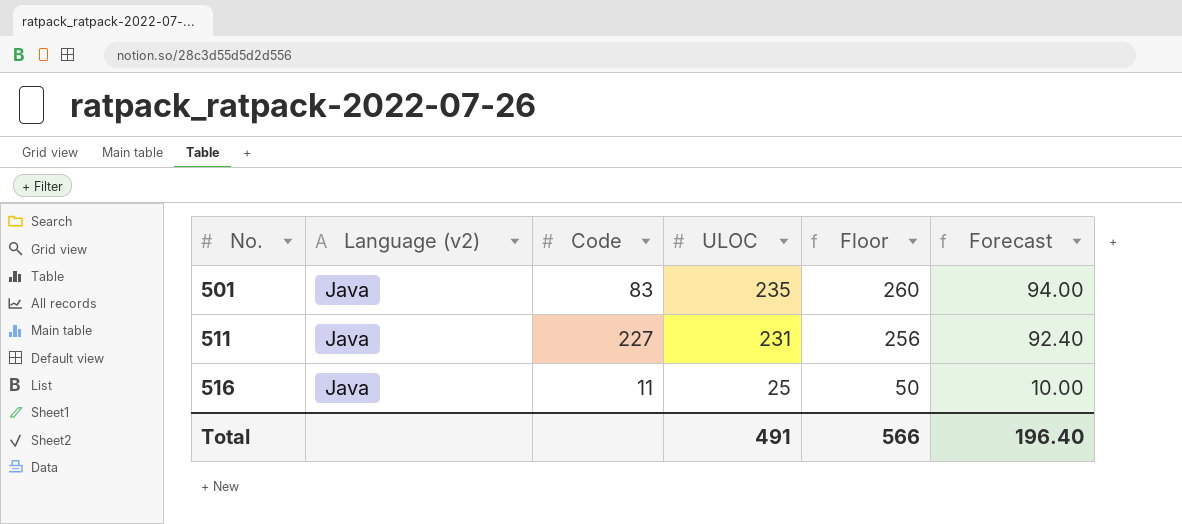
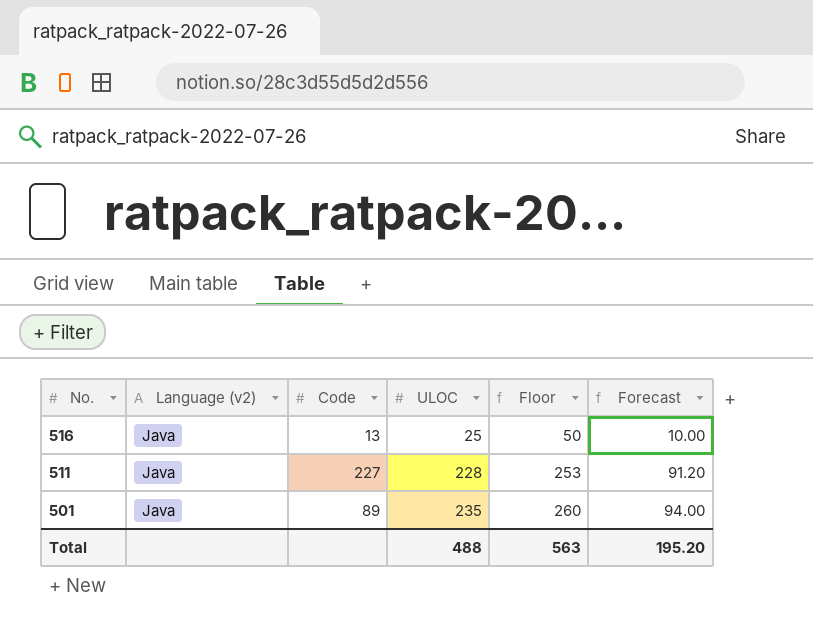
row order: No. ascending -> No. descending
516 | Code: 11 -> 13
511 | ULOC: 231 -> 228
511 | Floor: 256 -> 253
511 | Forecast: 92.40 -> 91.20
501 | Code: 83 -> 89
Total | ULOC: 491 -> 488
Total | Floor: 566 -> 563
Total | Forecast: 196.40 -> 195.20

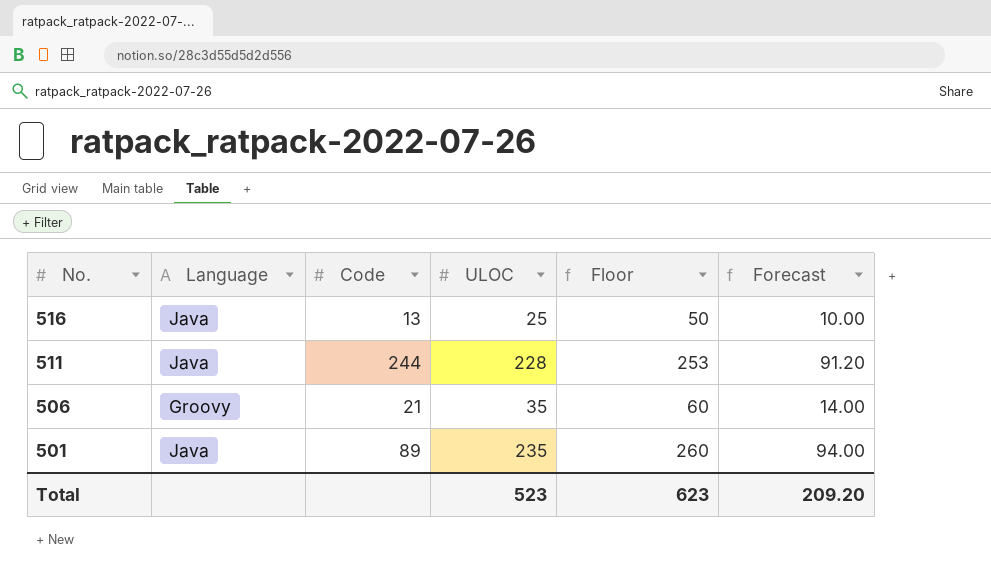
column name: Language (v2) -> Language
511 | Code: 227 -> 244
row 506: none -> Groovy | 21 | 35 | 60 | 14.00
Total | ULOC: 488 -> 523
Total | Floor: 563 -> 623
Total | Forecast: 195.20 -> 209.20

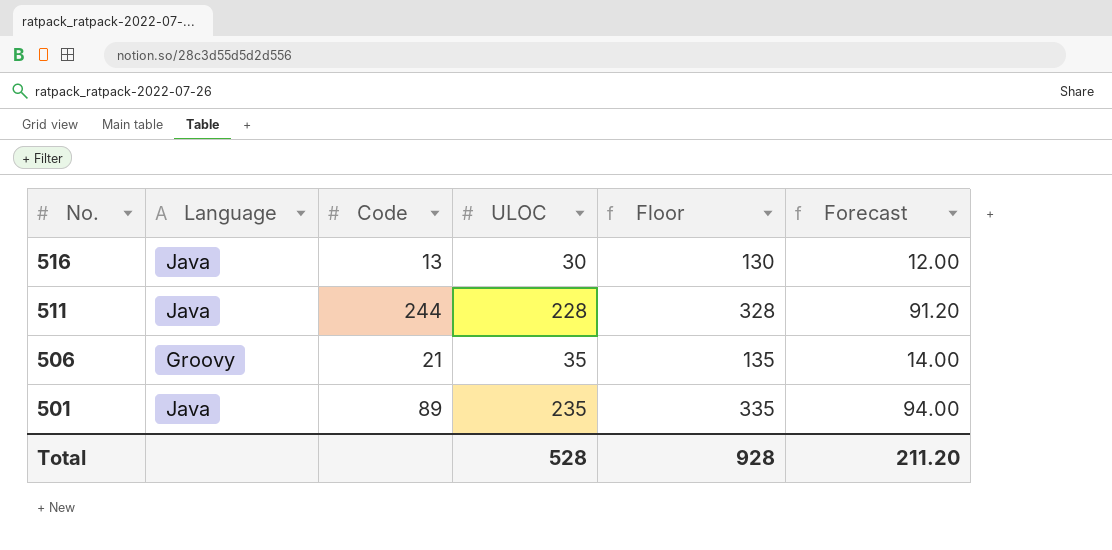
column Floor | formula: [ULOC] + 25 -> [ULOC] + 100
516 | ULOC: 25 -> 30
516 | Forecast: 10.00 -> 12.00
Total | ULOC: 523 -> 528
Total | Floor: 623 -> 928
Total | Forecast: 209.20 -> 211.20

